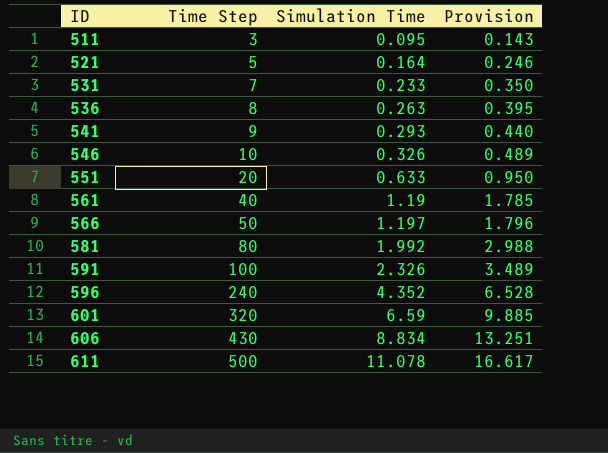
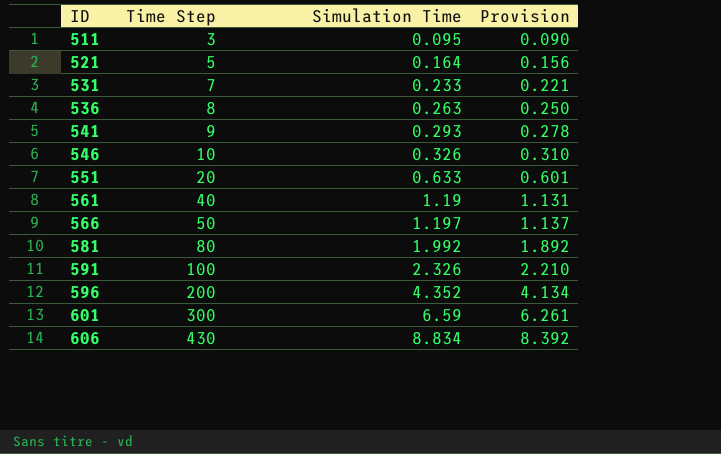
column Provision | formula: [Simulation Time] * 1.5 -> [Simulation Time] * 0.95
row 611: 500 | 11.078 | 16.617 -> none
596 | Time Step: 240 -> 200
601 | Time Step: 320 -> 300

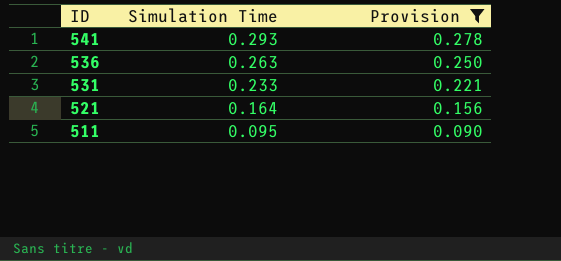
filter: none -> Provision <= 0.278
row order: ID ascending -> ID descending
column Time Step | position: 2 -> none

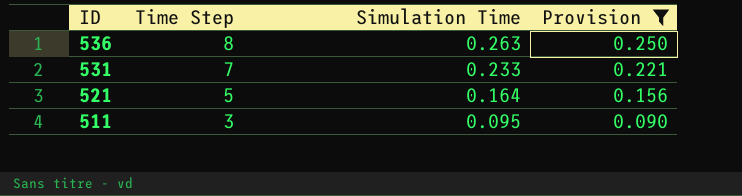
column Time Step | position: none -> 2
row 541: 0.293 | 0.278 -> none

